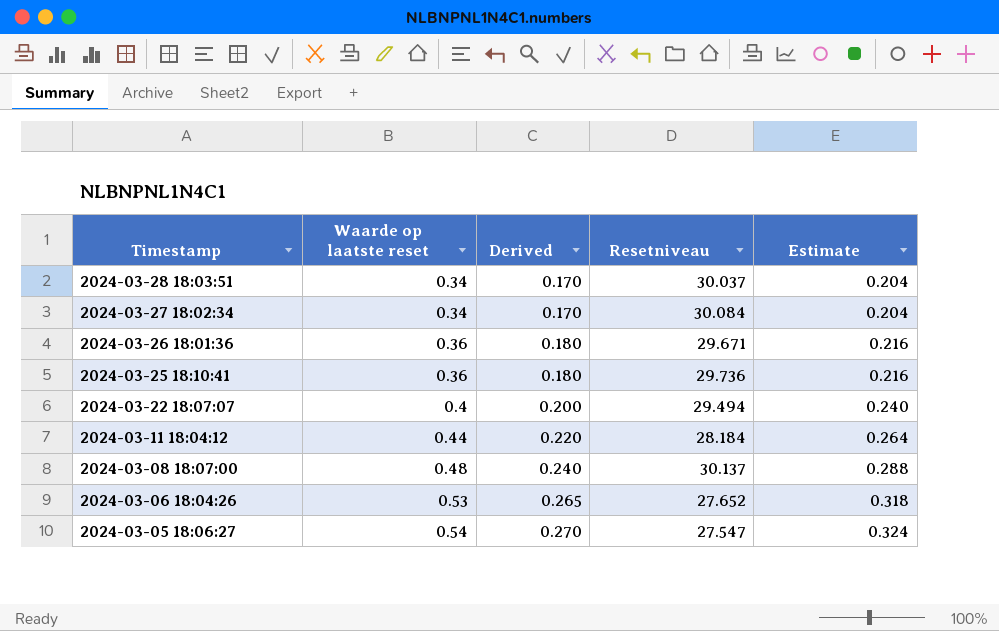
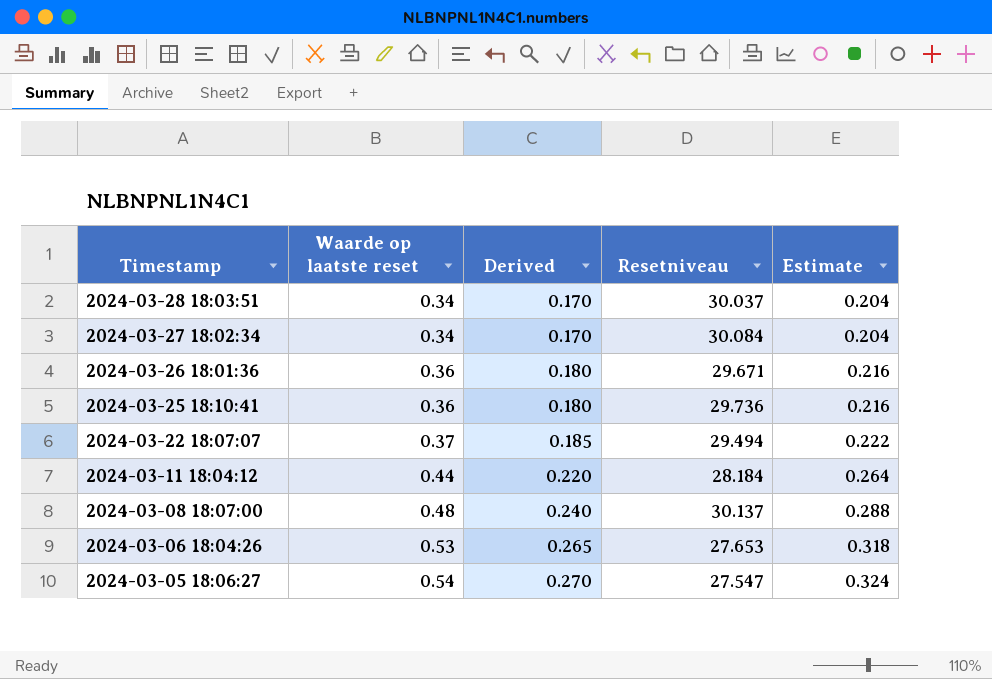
2024-03-22 18:07:07 | Waarde op laatste reset: 0.4 -> 0.37
2024-03-22 18:07:07 | Derived: 0.200 -> 0.185
2024-03-22 18:07:07 | Estimate: 0.240 -> 0.222
2024-03-06 18:04:26 | Resetniveau: 27.652 -> 27.653

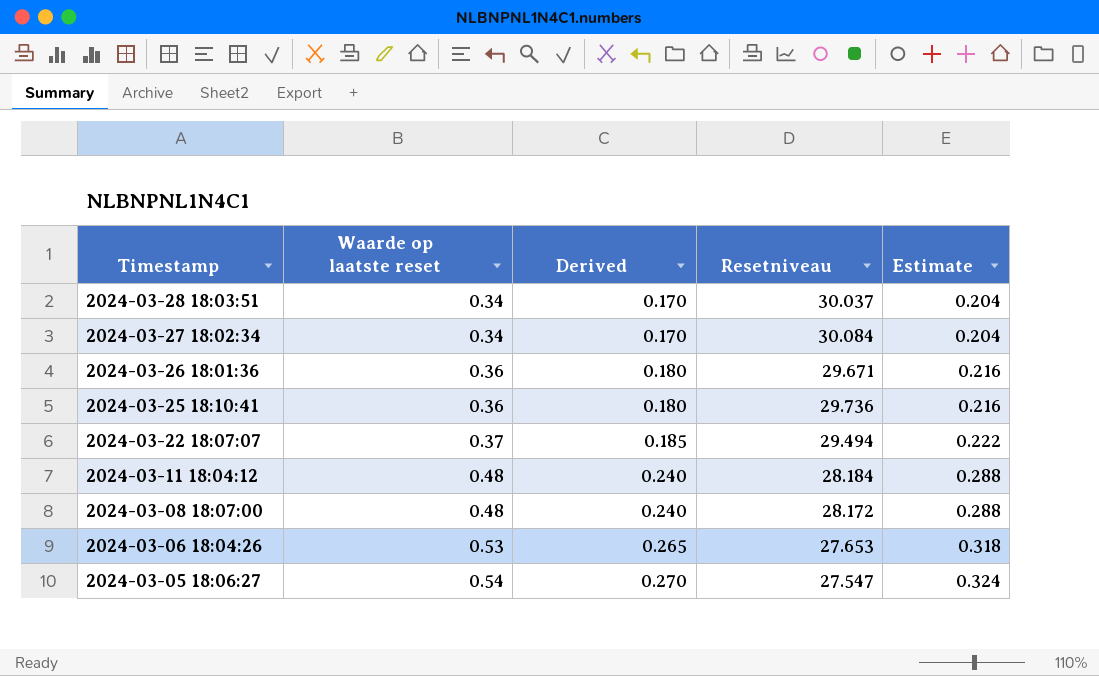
2024-03-11 18:04:12 | Waarde op laatste reset: 0.44 -> 0.48
2024-03-11 18:04:12 | Derived: 0.220 -> 0.240
2024-03-11 18:04:12 | Estimate: 0.264 -> 0.288
2024-03-08 18:07:00 | Resetniveau: 30.137 -> 28.172

